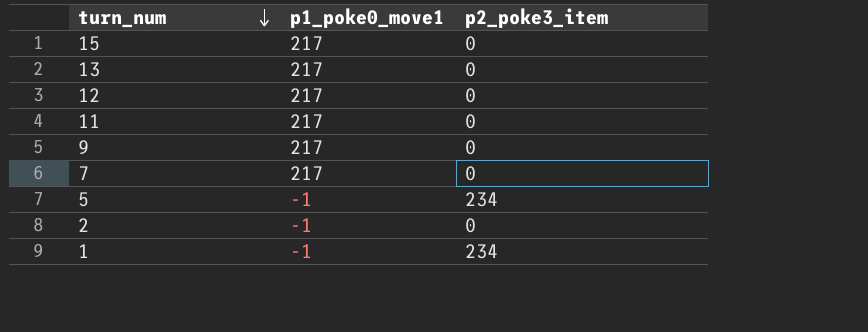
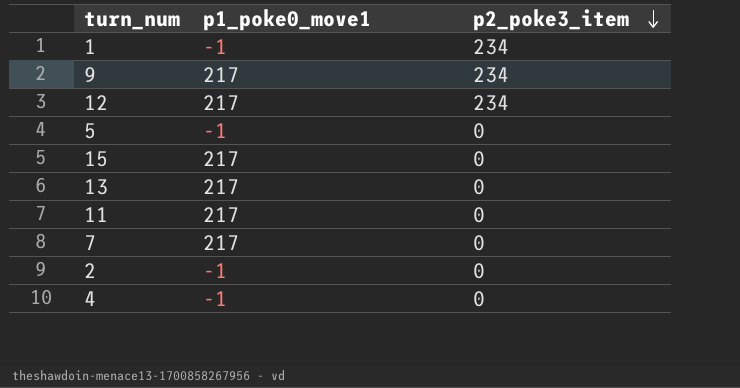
row order: turn_num descending -> p2_poke3_item descending
9 | p2_poke3_item: 0 -> 234
12 | p2_poke3_item: 0 -> 234
5 | p2_poke3_item: 234 -> 0
row 4: none -> -1 | 0

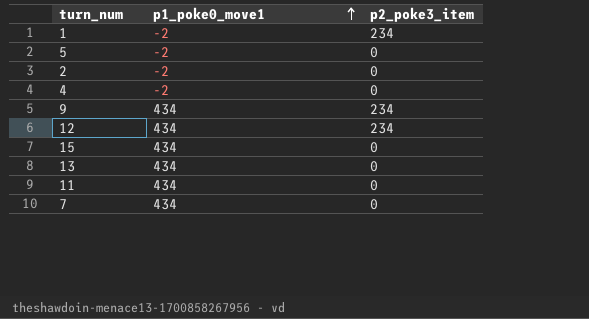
row order: p2_poke3_item descending -> p1_poke0_move1 ascending
1 | p1_poke0_move1: -1 -> -2
5 | p1_poke0_move1: -1 -> -2
2 | p1_poke0_move1: -1 -> -2
4 | p1_poke0_move1: -1 -> -2
9 | p1_poke0_move1: 217 -> 434
12 | p1_poke0_move1: 217 -> 434
15 | p1_poke0_move1: 217 -> 434
13 | p1_poke0_move1: 217 -> 434
11 | p1_poke0_move1: 217 -> 434
7 | p1_poke0_move1: 217 -> 434

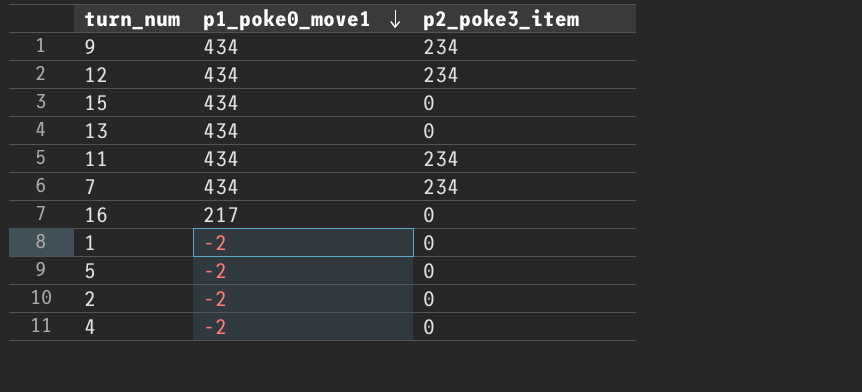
row order: p1_poke0_move1 ascending -> p1_poke0_move1 descending
11 | p2_poke3_item: 0 -> 234
7 | p2_poke3_item: 0 -> 234
row 16: none -> 217 | 0
1 | p2_poke3_item: 234 -> 0

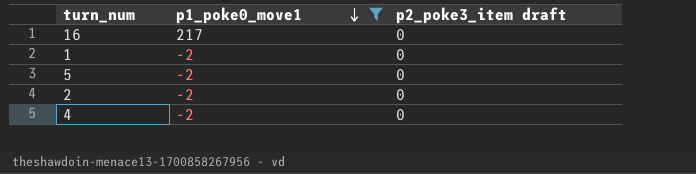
filter: none -> p1_poke0_move1 != 434
column name: p2_poke3_item -> p2_poke3_item draft

